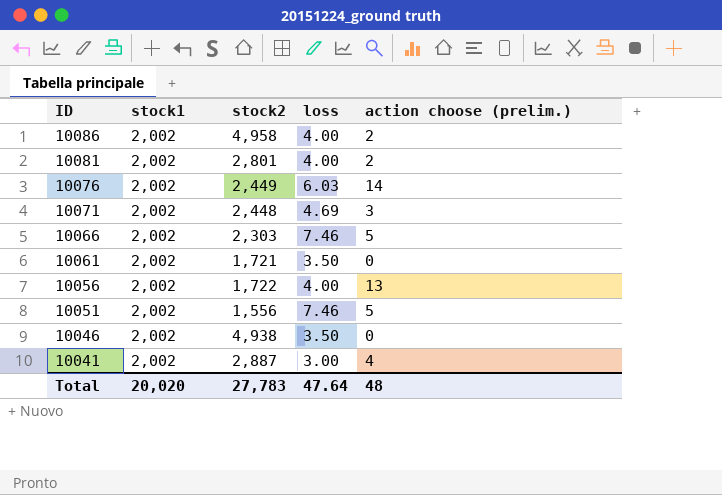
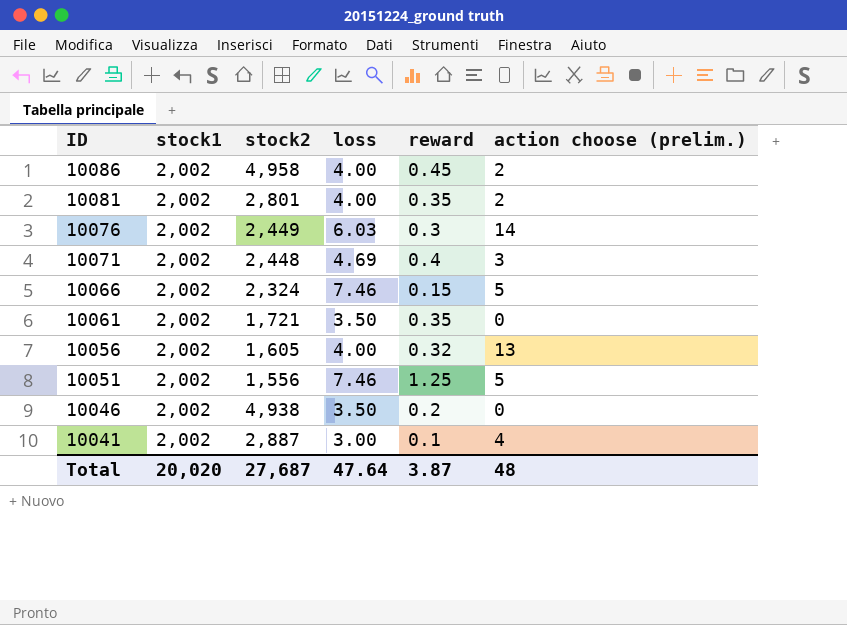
column reward | position: none -> 5
10066 | stock2: 2,303 -> 2,324
10056 | stock2: 1,722 -> 1,605
Total | stock2: 27,783 -> 27,687

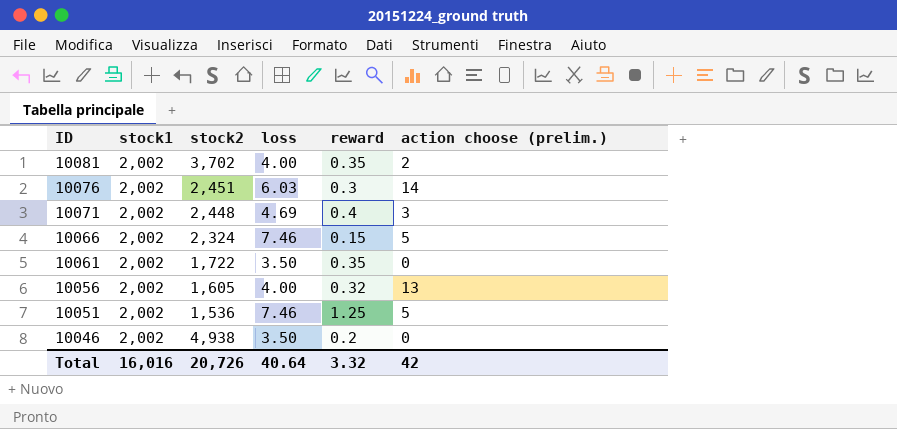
row 10086: 2,002 | 4,958 | 4.00 | 0.45 | 2 -> none
row 10041: 2,002 | 2,887 | 3.00 | 0.1 | 4 -> none
10081 | stock2: 2,801 -> 3,702
10076 | stock2: 2,449 -> 2,451
10061 | stock2: 1,721 -> 1,722
10051 | stock2: 1,556 -> 1,536
Total | stock1: 20,020 -> 16,016
Total | stock2: 27,687 -> 20,726
Total | loss: 47.64 -> 40.64
Total | reward: 3.87 -> 3.32
Total | action choose (prelim.): 48 -> 42

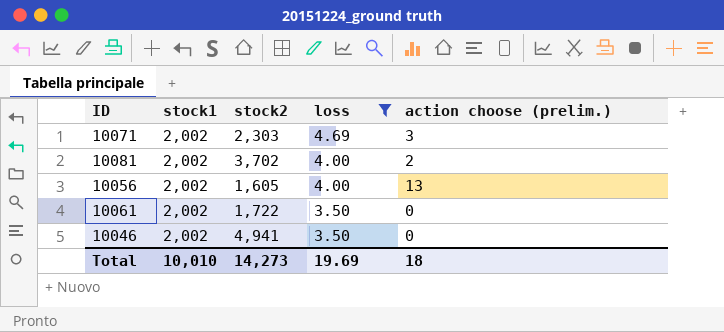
filter: none -> loss <= 4.69
row order: ID descending -> loss descending
column reward | position: 5 -> none
10071 | stock2: 2,448 -> 2,303
10046 | stock2: 4,938 -> 4,941
Total | stock1: 16,016 -> 10,010
Total | stock2: 20,726 -> 14,273
Total | loss: 40.64 -> 19.69
Total | action choose (prelim.): 42 -> 18

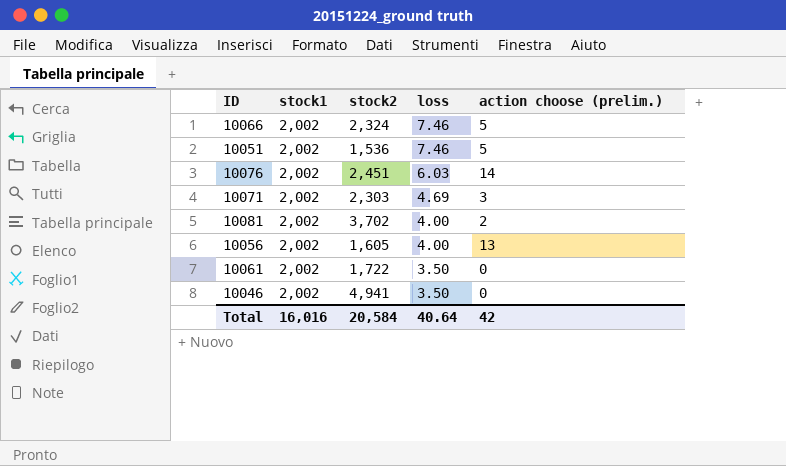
filter: loss <= 4.69 -> none
Total | stock1: 10,010 -> 16,016
Total | stock2: 14,273 -> 20,584
Total | loss: 19.69 -> 40.64
Total | action choose (prelim.): 18 -> 42

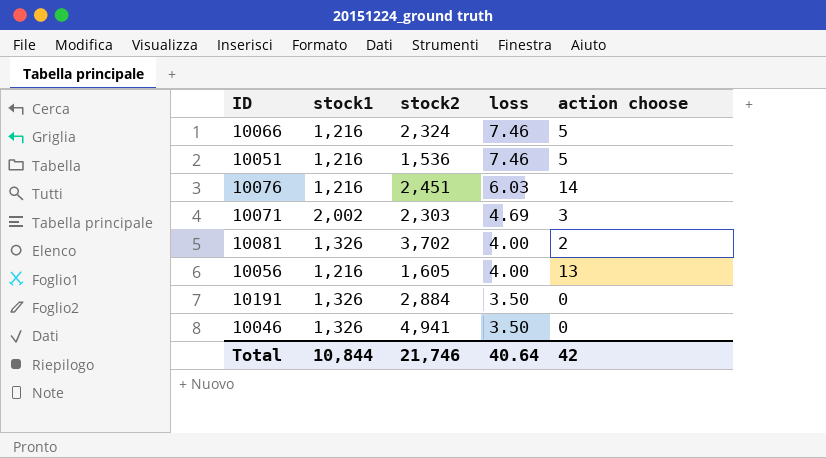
column name: action choose (prelim.) -> action choose
row 10061: 2,002 | 1,722 | 3.50 | 0 -> none
10066 | stock1: 2,002 -> 1,216
10051 | stock1: 2,002 -> 1,216
10076 | stock1: 2,002 -> 1,216
10081 | stock1: 2,002 -> 1,326
10056 | stock1: 2,002 -> 1,216
row 10191: none -> 1,326 | 2,884 | 3.50 | 0
10046 | stock1: 2,002 -> 1,326
Total | stock1: 16,016 -> 10,844
Total | stock2: 20,584 -> 21,746

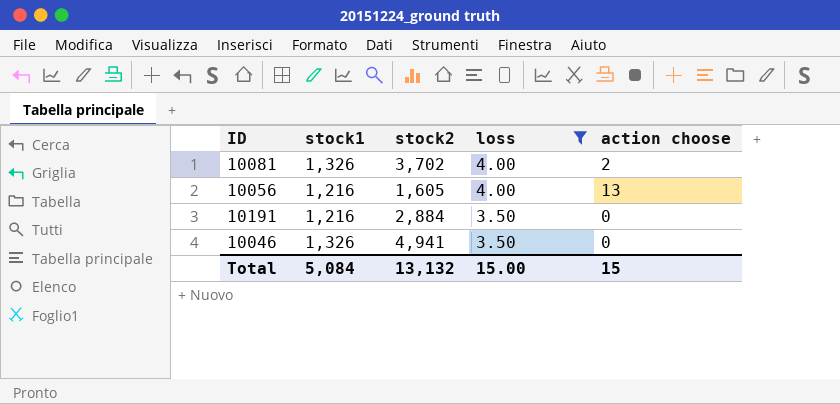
filter: none -> loss <= 4.00
10191 | stock1: 1,326 -> 1,216
Total | stock1: 10,844 -> 5,084
Total | stock2: 21,746 -> 13,132
Total | loss: 40.64 -> 15.00
Total | action choose: 42 -> 15

